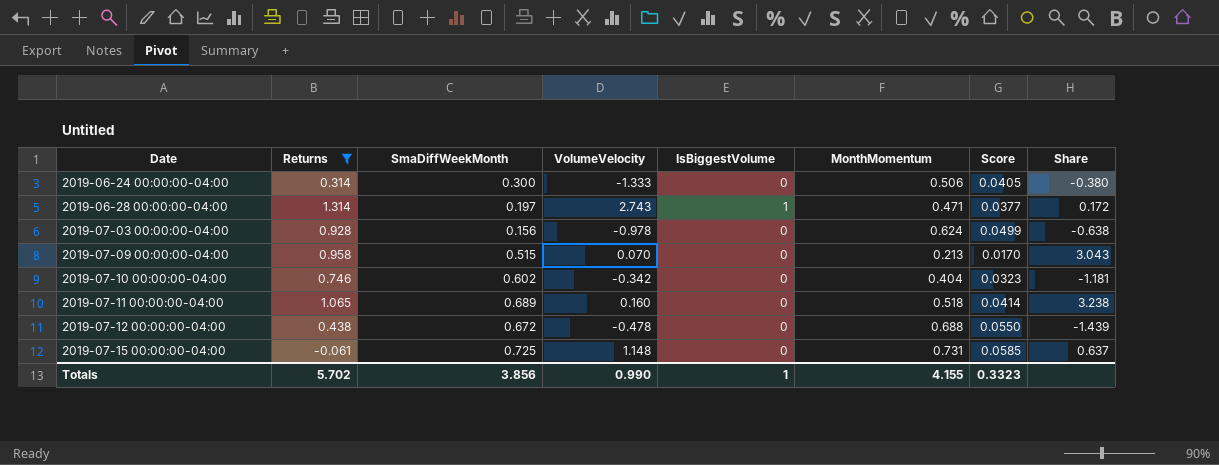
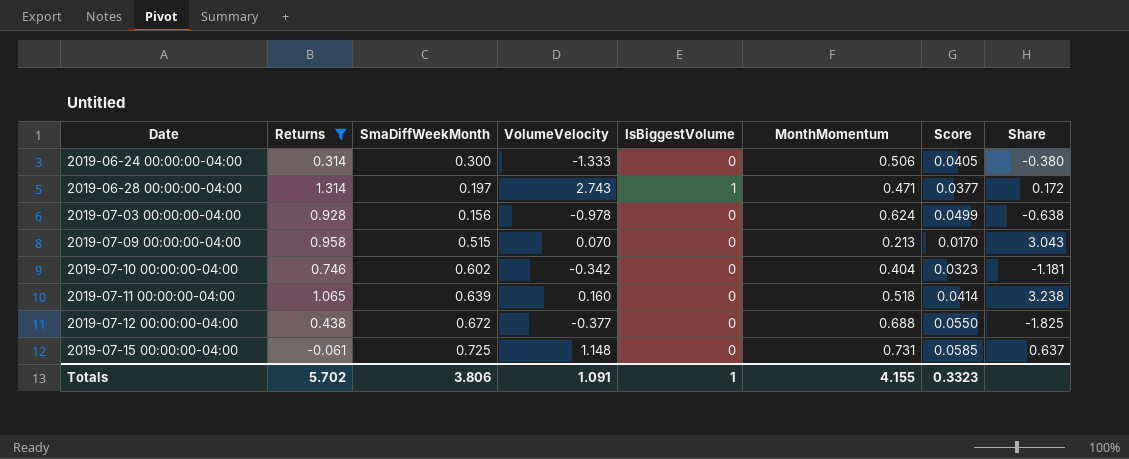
2019-07-11 00:00:00-04:00 | SmaDiffWeekMonth: 0.689 -> 0.639
2019-07-12 00:00:00-04:00 | VolumeVelocity: -0.478 -> -0.377
2019-07-12 00:00:00-04:00 | Share: -1.439 -> -1.825
Totals | SmaDiffWeekMonth: 3.856 -> 3.806
Totals | VolumeVelocity: 0.990 -> 1.091

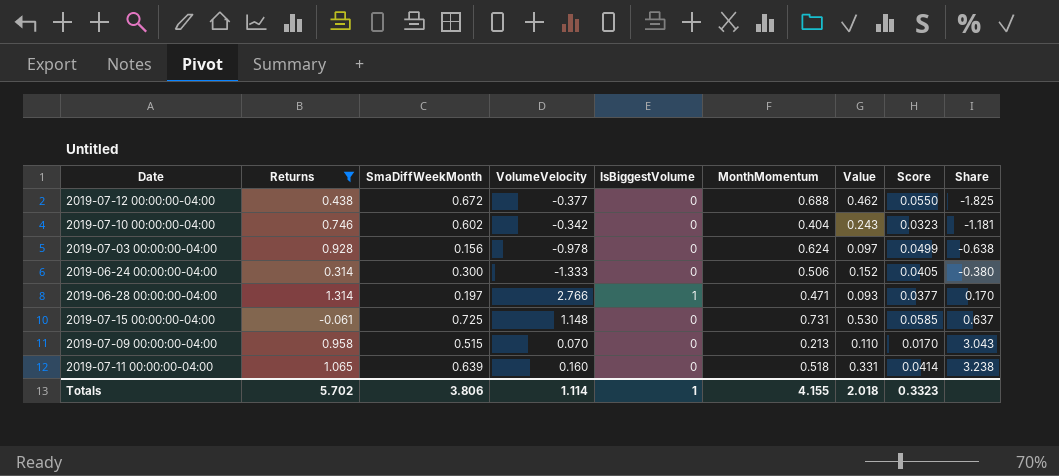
row order: Date ascending -> Share ascending
column Value | formula: none -> [SmaDiffWeekMonth] * [MonthMomentum]
2019-06-28 00:00:00-04:00 | VolumeVelocity: 2.743 -> 2.766
2019-06-28 00:00:00-04:00 | Share: 0.172 -> 0.170
Totals | VolumeVelocity: 1.091 -> 1.114

